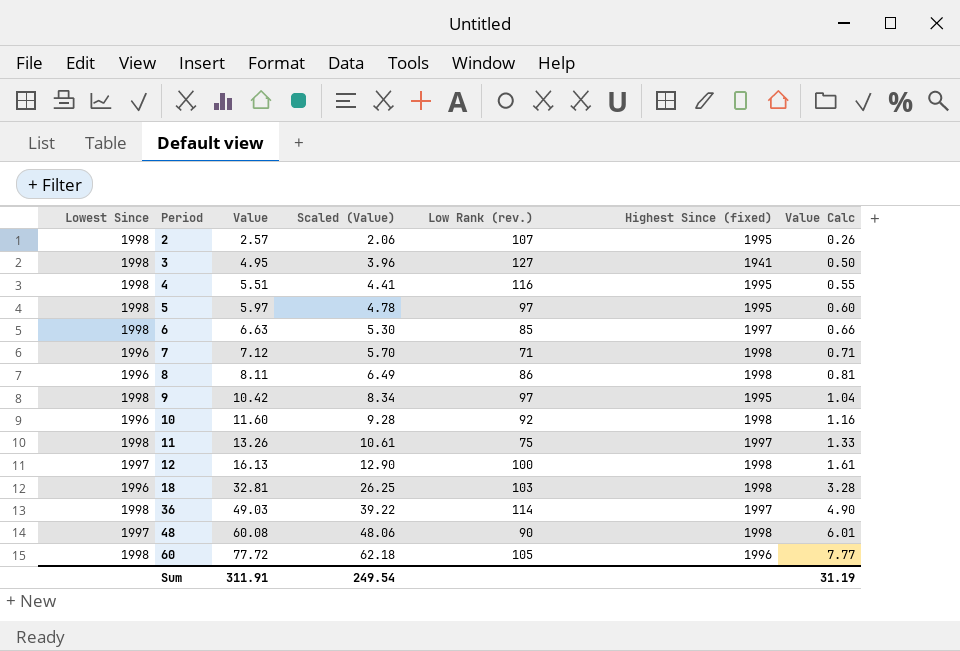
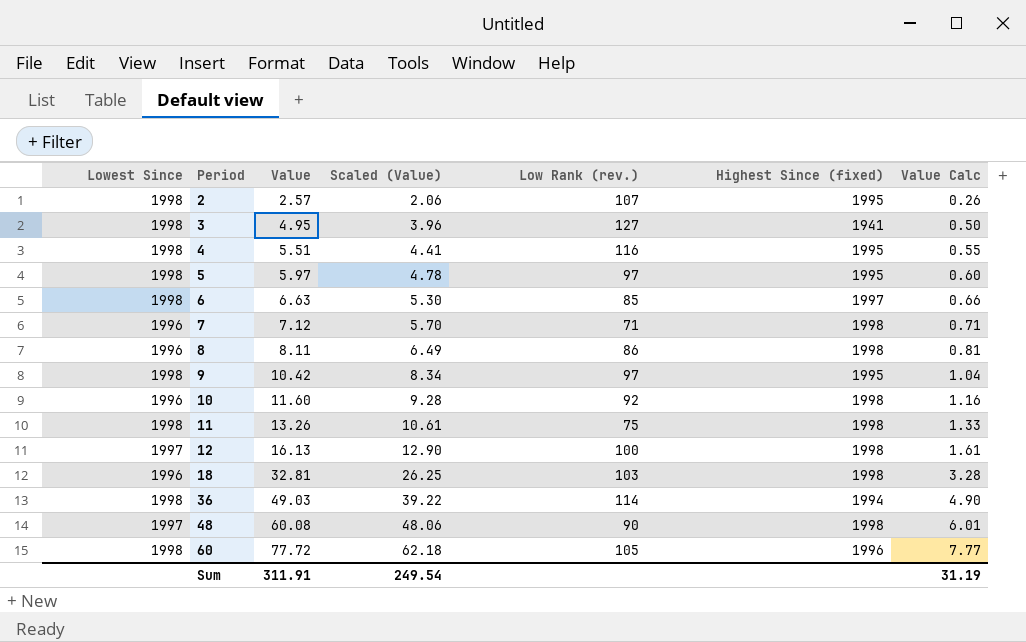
11 | Highest Since (fixed): 1997 -> 1998
36 | Highest Since (fixed): 1997 -> 1994

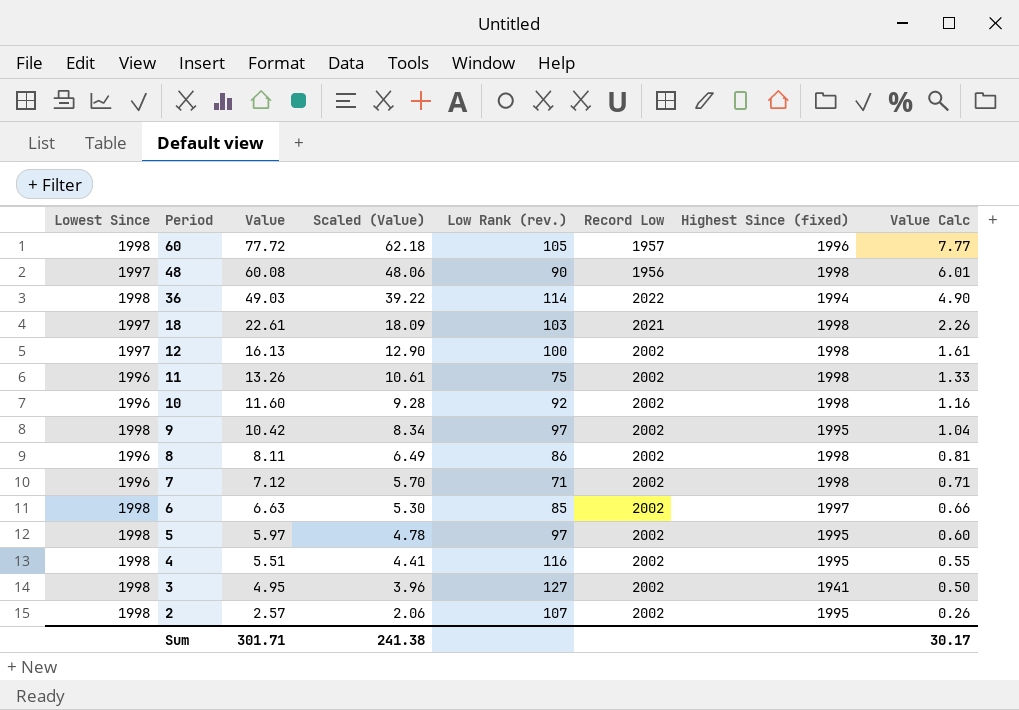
row order: Period ascending -> Period descending
column Record Low | position: none -> 6
18 | Lowest Since: 1996 -> 1997
18 | Value: 32.81 -> 22.61
18 | Scaled (Value): 26.25 -> 18.09
18 | Value Calc: 3.28 -> 2.26
11 | Lowest Since: 1998 -> 1996
Sum | Value: 311.91 -> 301.71
Sum | Scaled (Value): 249.54 -> 241.38
Sum | Value Calc: 31.19 -> 30.17

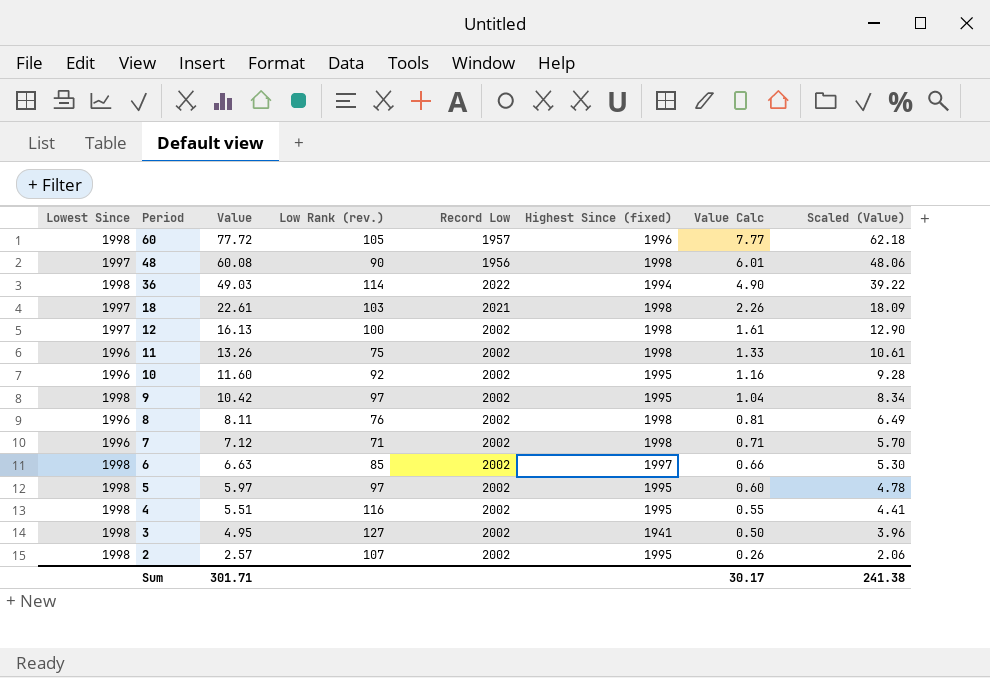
column Scaled (Value) | position: 4 -> 8
10 | Highest Since (fixed): 1998 -> 1995
8 | Low Rank (rev.): 86 -> 76

